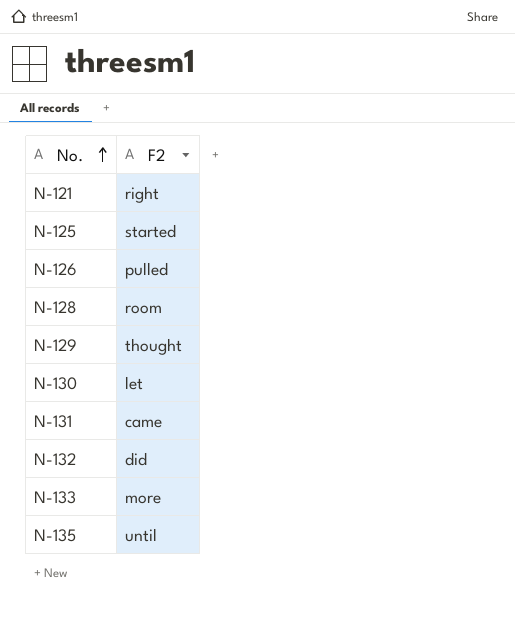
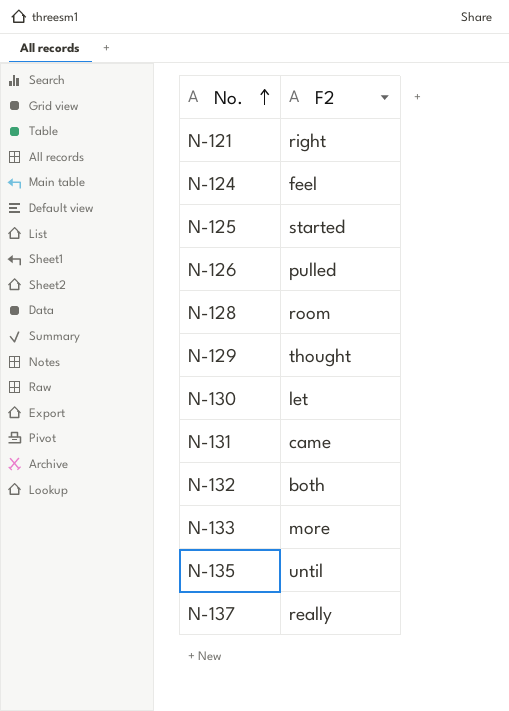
row N-124: none -> feel
N-132 | F2: did -> both
row N-137: none -> really

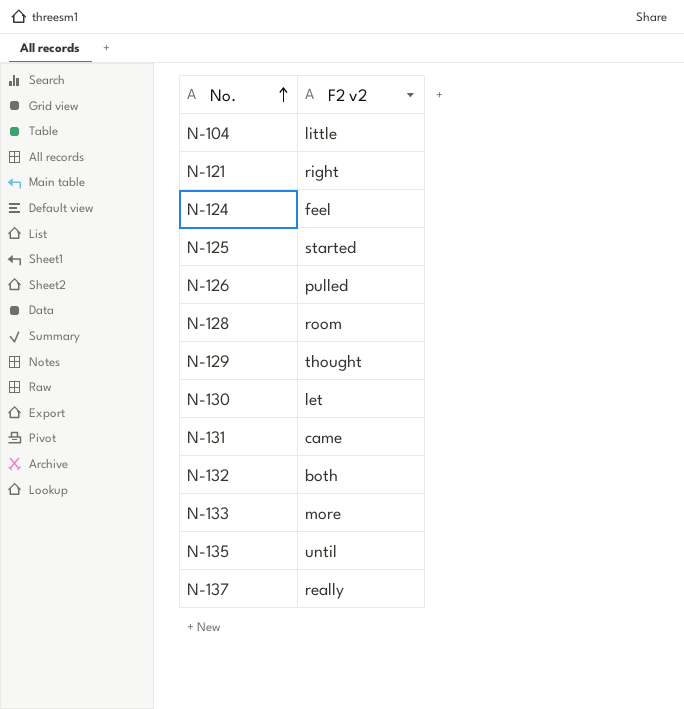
column name: F2 -> F2 v2
row N-104: none -> little

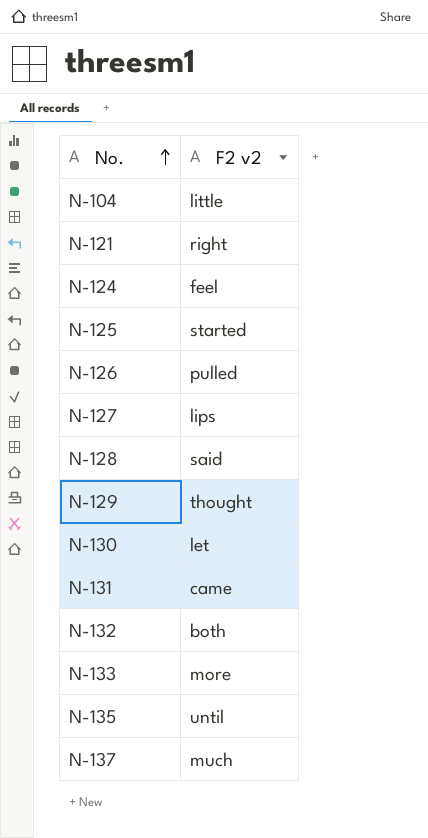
row N-127: none -> lips
N-128 | F2 v2: room -> said
N-137 | F2 v2: really -> much

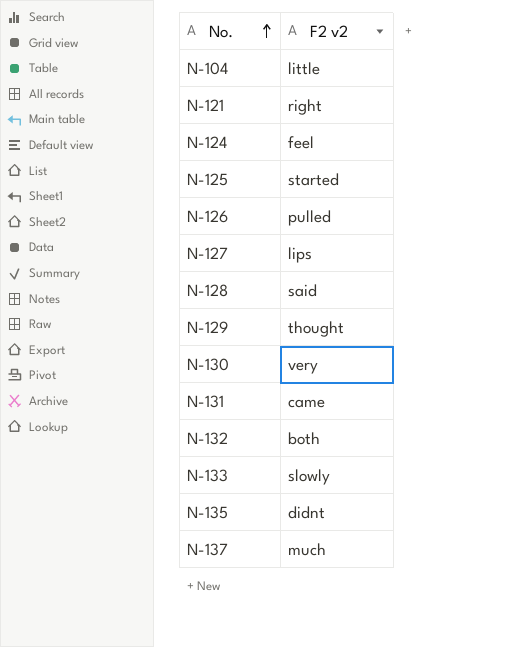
N-130 | F2 v2: let -> very
N-133 | F2 v2: more -> slowly
N-135 | F2 v2: until -> didnt

